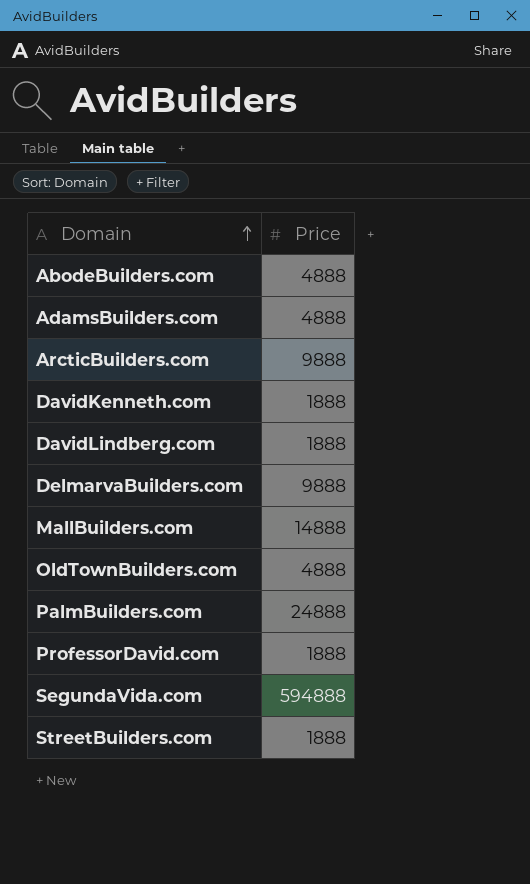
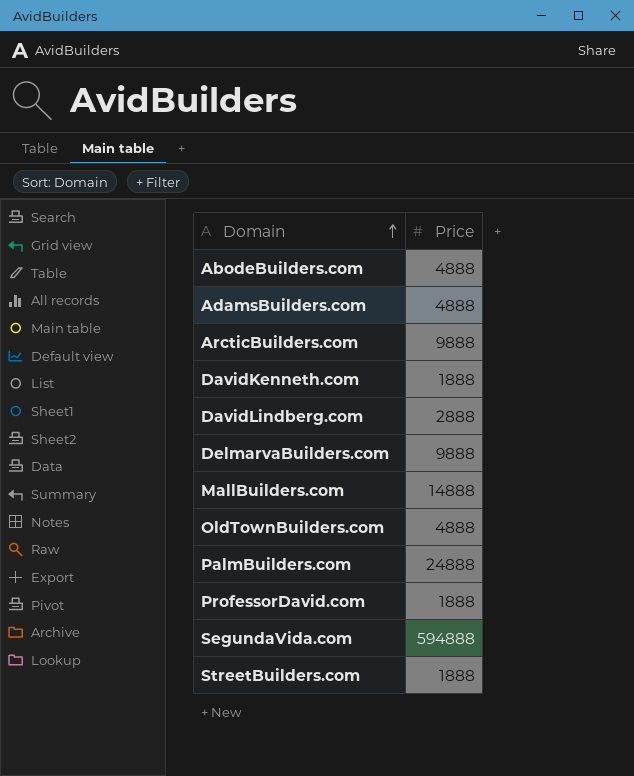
DavidLindberg.com | Price: 1888 -> 2888

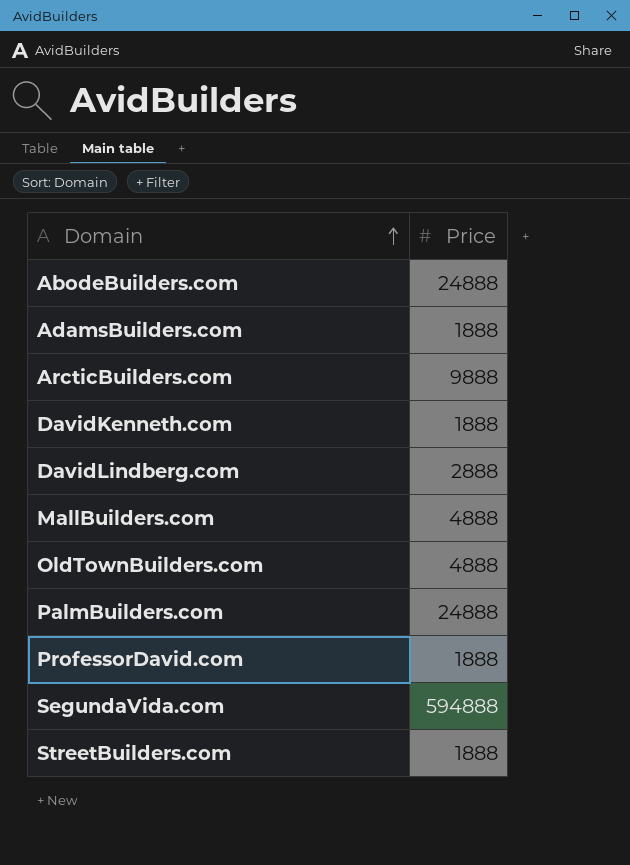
row DelmarvaBuilders.com: 9888 -> none
AbodeBuilders.com | Price: 4888 -> 24888
AdamsBuilders.com | Price: 4888 -> 1888
MallBuilders.com | Price: 14888 -> 4888

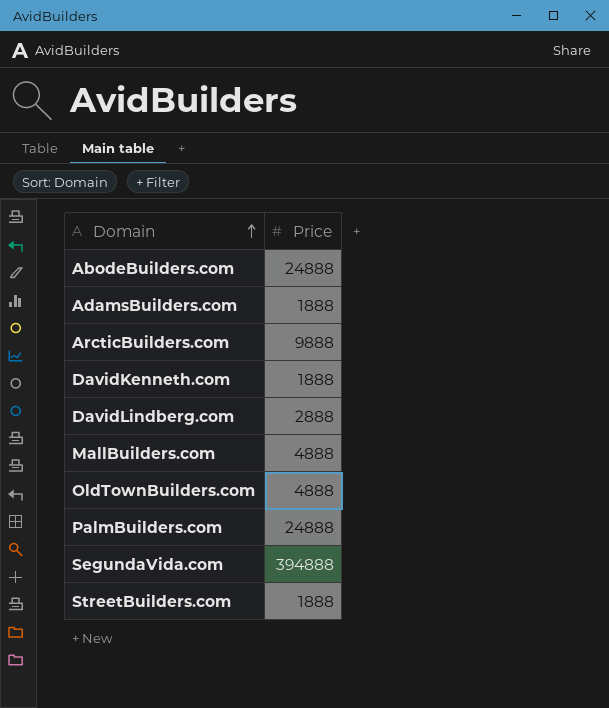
row ProfessorDavid.com: 1888 -> none
SegundaVida.com | Price: 594888 -> 394888

